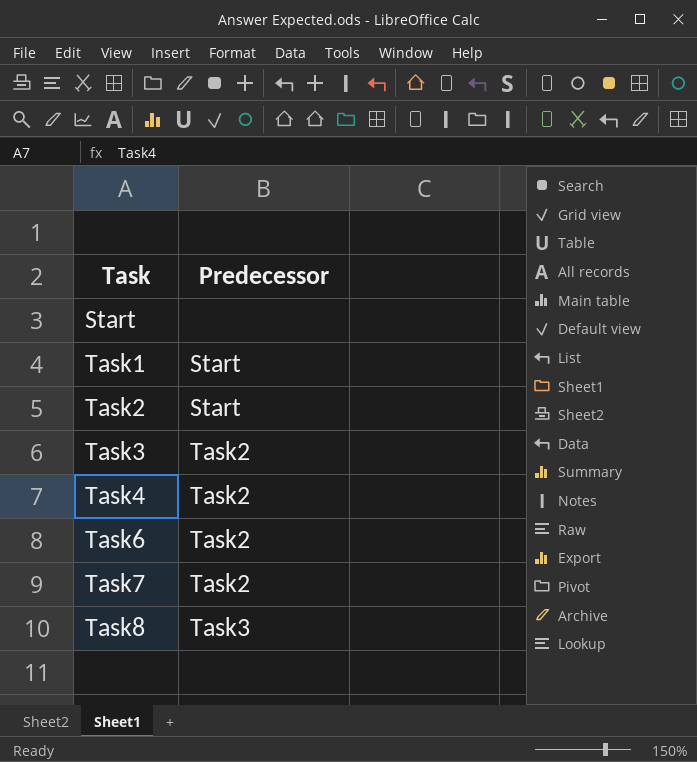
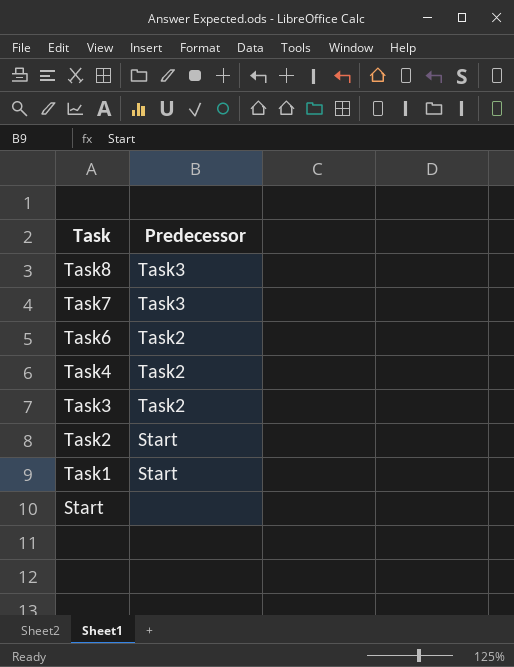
row order: Task ascending -> Task descending
Task7 | Predecessor: Task2 -> Task3

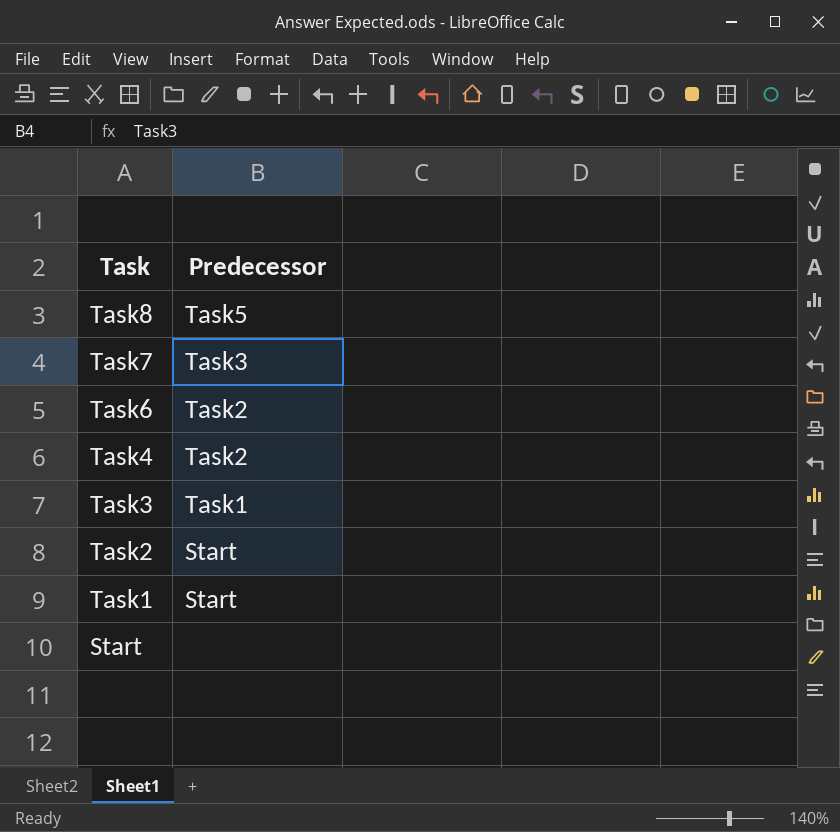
Task8 | Predecessor: Task3 -> Task5
Task3 | Predecessor: Task2 -> Task1

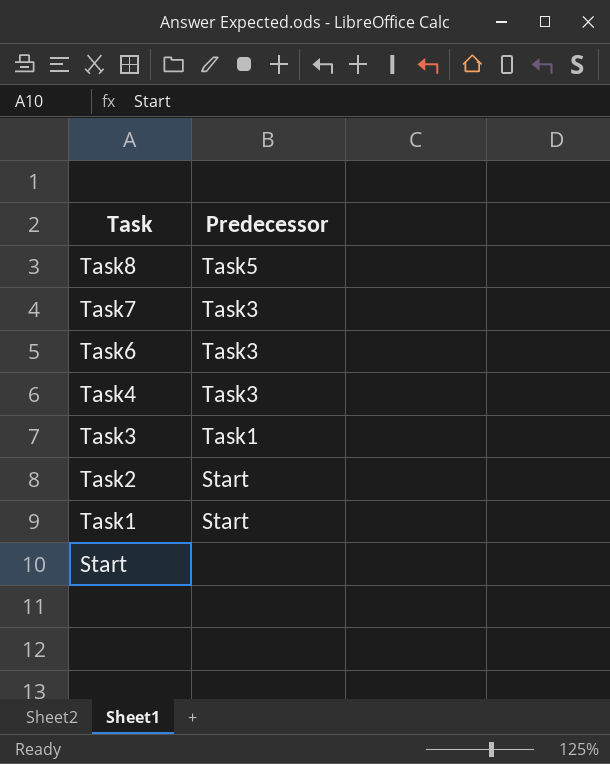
Task6 | Predecessor: Task2 -> Task3
Task4 | Predecessor: Task2 -> Task3

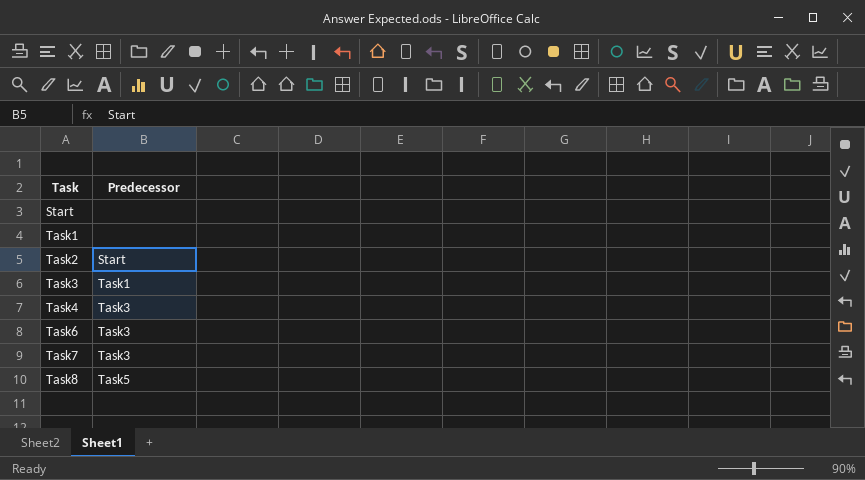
row order: Task descending -> Task ascending
Task1 | Predecessor: Start -> none

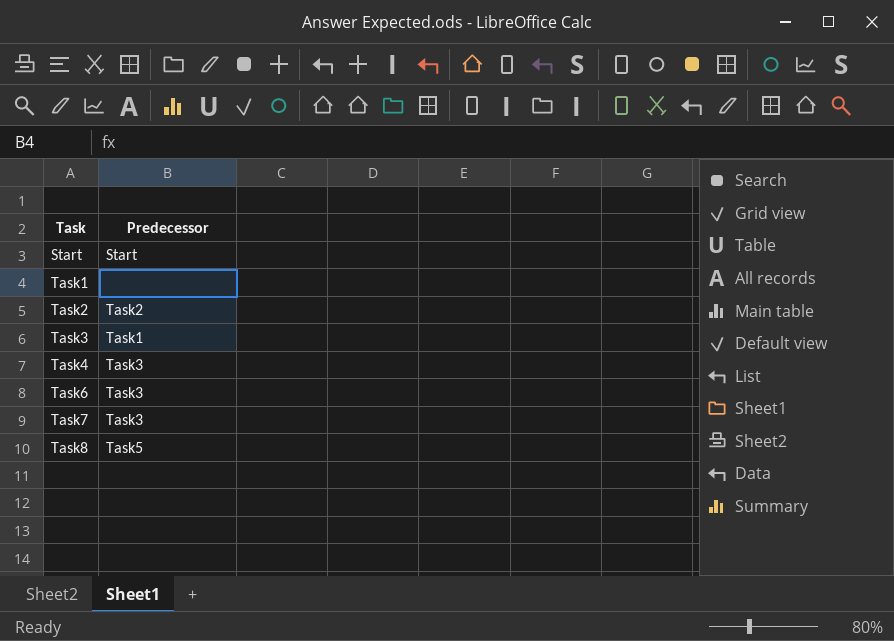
Start | Predecessor: none -> Start
Task2 | Predecessor: Start -> Task2

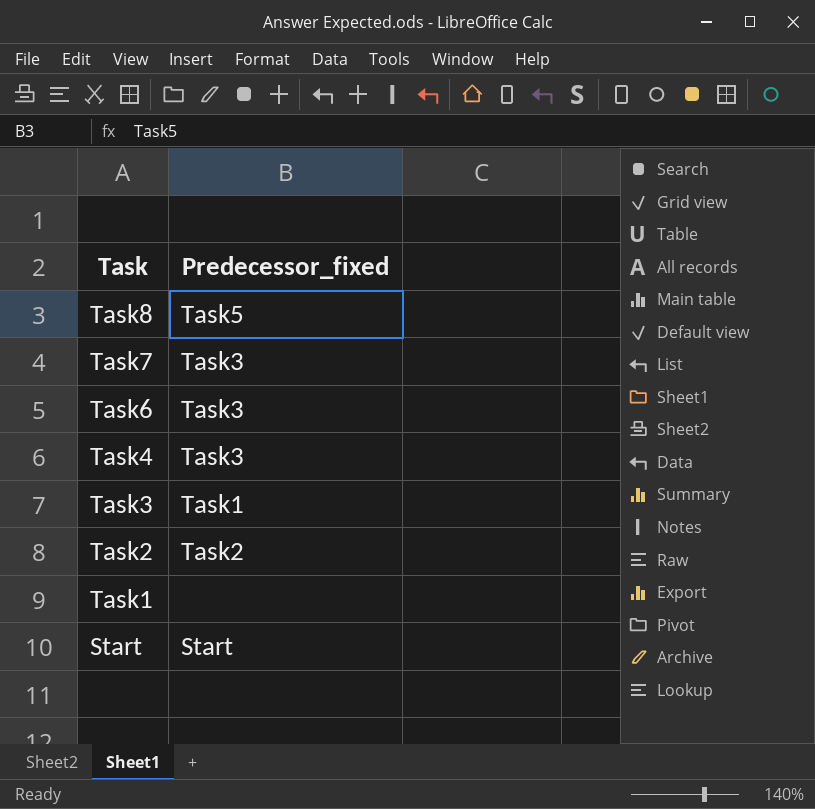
row order: Task ascending -> Task descending
column name: Predecessor -> Predecessor_fixed

